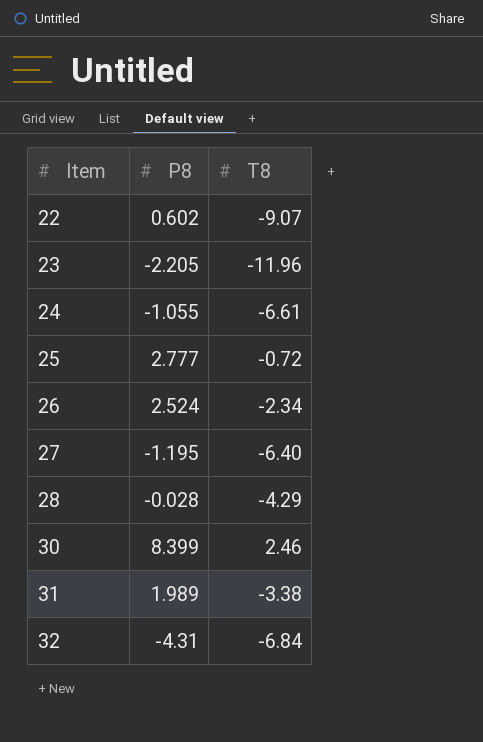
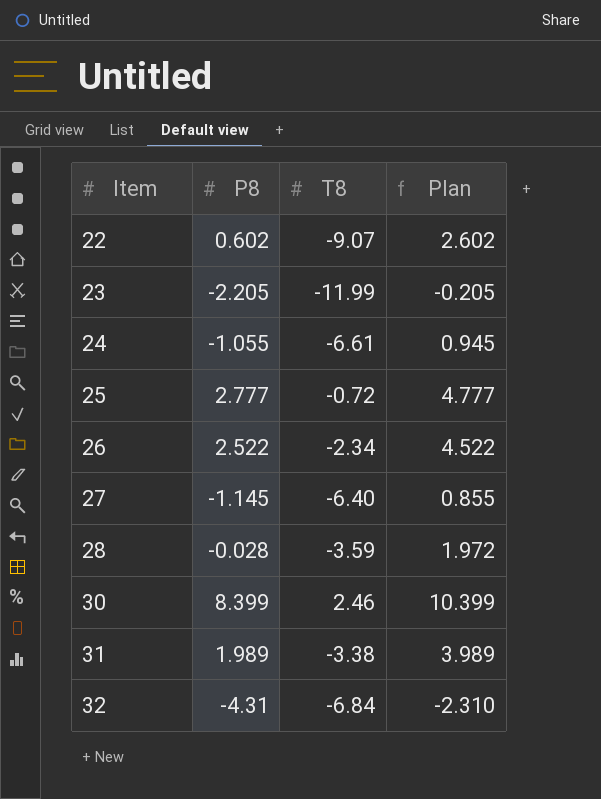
column Plan | formula: none -> [P8] + 2
23 | T8: -11.96 -> -11.99
26 | P8: 2.524 -> 2.522
27 | P8: -1.195 -> -1.145
28 | T8: -4.29 -> -3.59

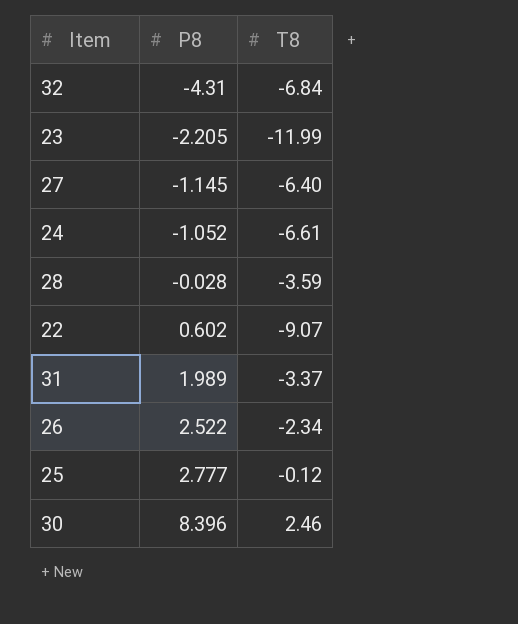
row order: Item ascending -> P8 ascending
column Plan | formula: [P8] + 2 -> none
24 | P8: -1.055 -> -1.052
31 | T8: -3.38 -> -3.37
25 | T8: -0.72 -> -0.12
30 | P8: 8.399 -> 8.396

